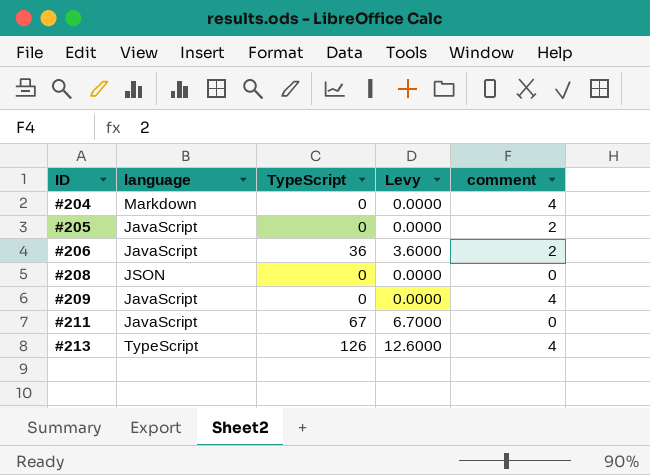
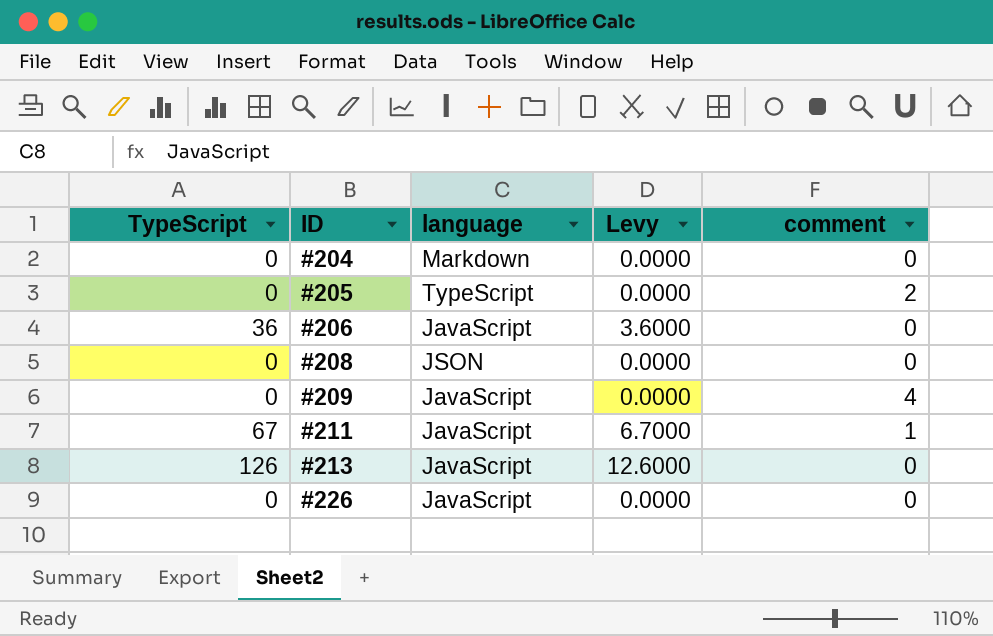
column TypeScript | position: 3 -> 1
#204 | comment: 4 -> 0
#205 | language: JavaScript -> TypeScript
#206 | comment: 2 -> 0
#211 | comment: 0 -> 1
#213 | language: TypeScript -> JavaScript
#213 | comment: 4 -> 0
row #226: none -> 0 | JavaScript | 0.0000 | 0

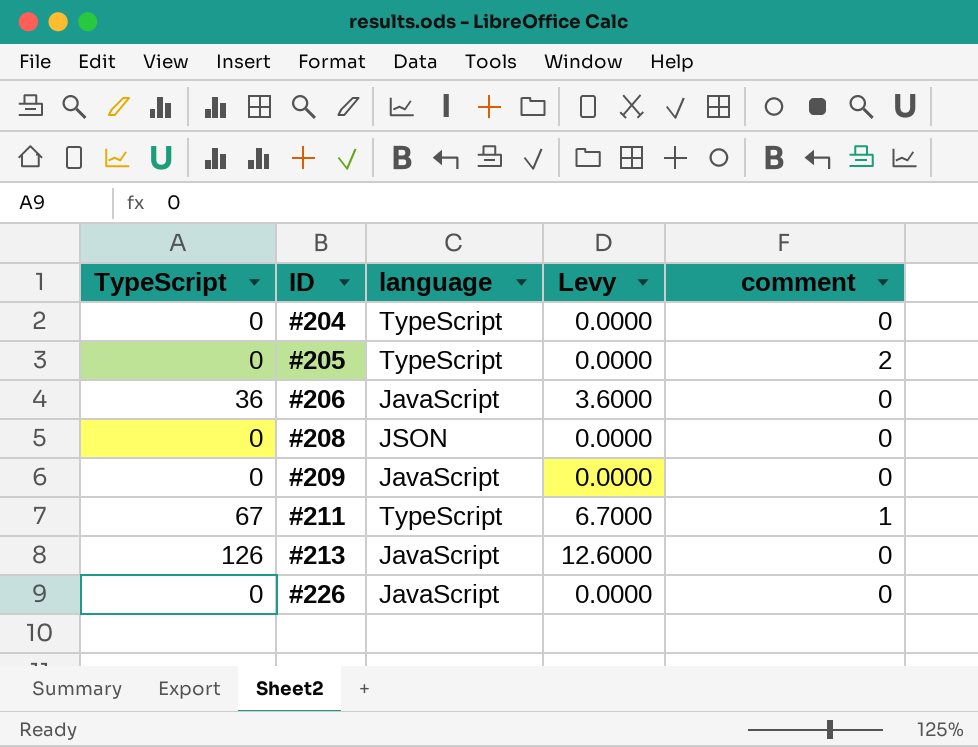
#204 | language: Markdown -> TypeScript
#209 | comment: 4 -> 0
#211 | language: JavaScript -> TypeScript

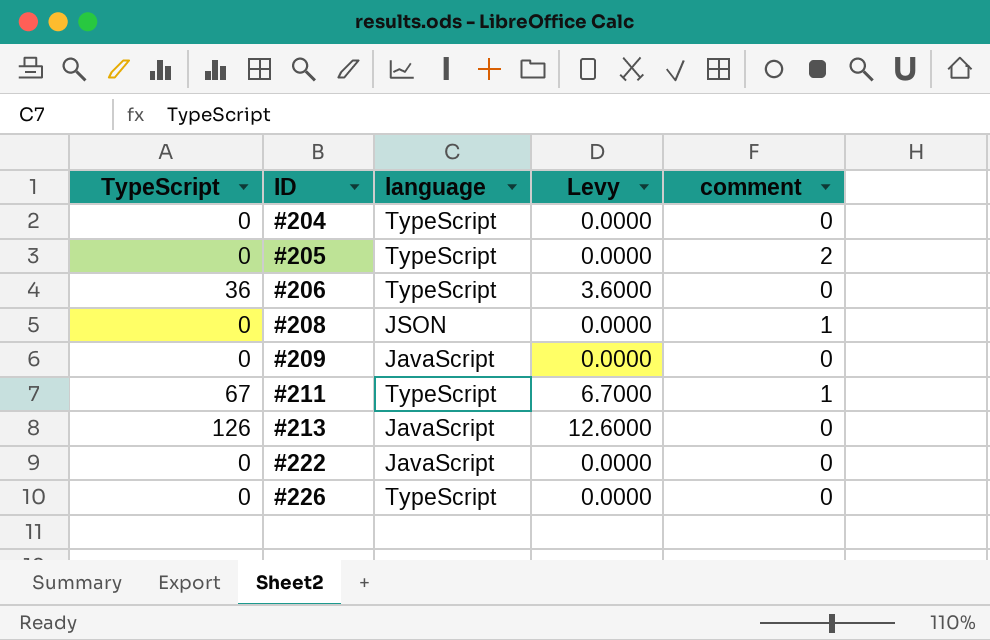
#206 | language: JavaScript -> TypeScript
#208 | comment: 0 -> 1
row #222: none -> 0 | JavaScript | 0.0000 | 0
#226 | language: JavaScript -> TypeScript

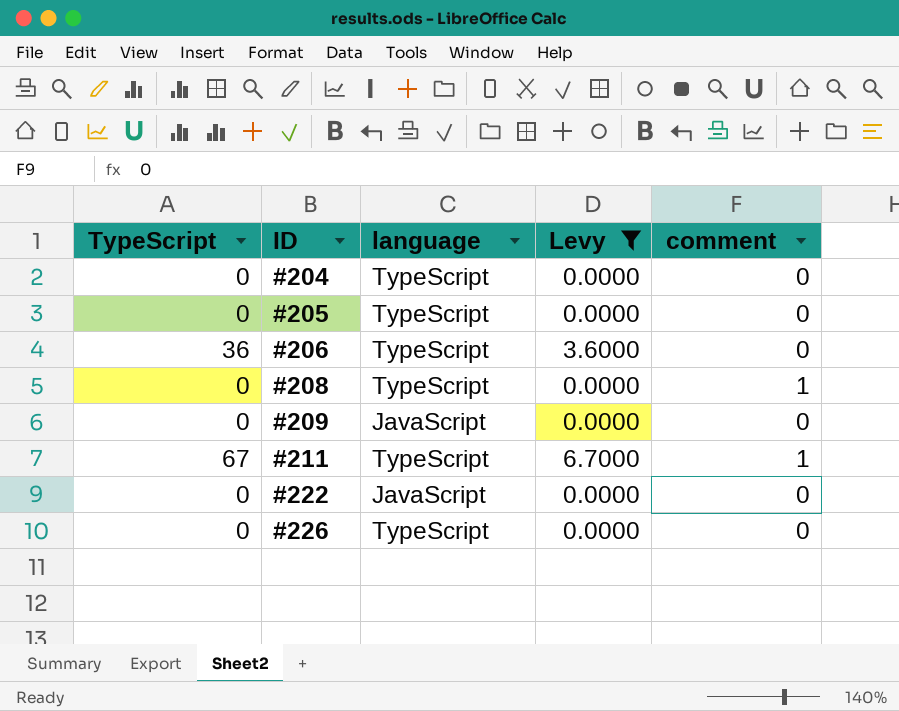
filter: none -> Levy != 12.6000
#205 | comment: 2 -> 0
#208 | language: JSON -> TypeScript

